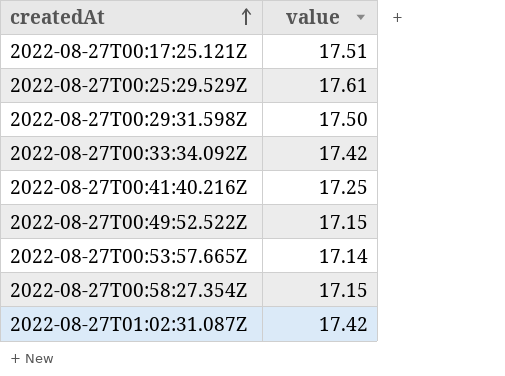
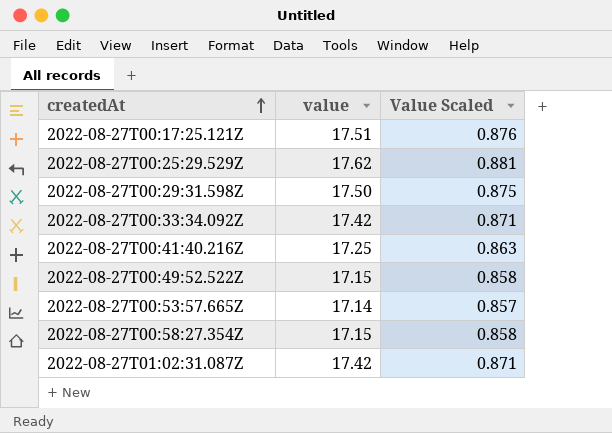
column Value Scaled | formula: none -> [value] * 0.05
2022-08-27T00:25:29.529Z | value: 17.61 -> 17.62

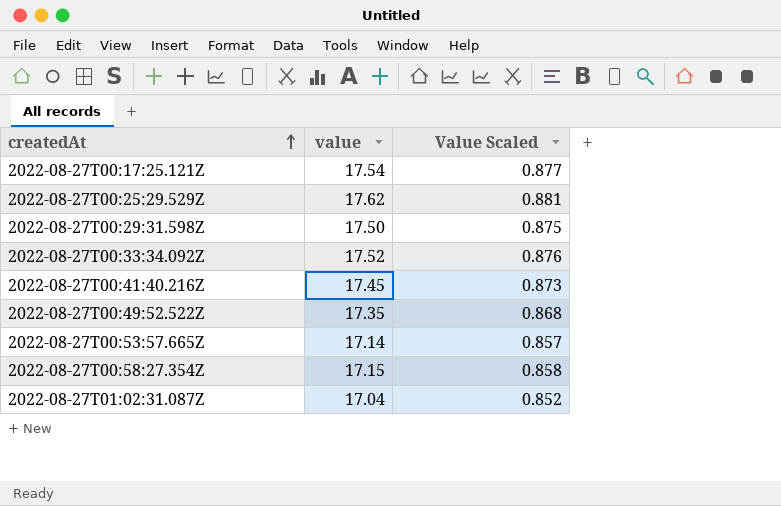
2022-08-27T00:17:25.121Z | value: 17.51 -> 17.54
2022-08-27T00:17:25.121Z | Value Scaled: 0.876 -> 0.877
2022-08-27T00:33:34.092Z | value: 17.42 -> 17.52
2022-08-27T00:33:34.092Z | Value Scaled: 0.871 -> 0.876
2022-08-27T00:41:40.216Z | value: 17.25 -> 17.45
2022-08-27T00:41:40.216Z | Value Scaled: 0.863 -> 0.873
2022-08-27T00:49:52.522Z | value: 17.15 -> 17.35
2022-08-27T00:49:52.522Z | Value Scaled: 0.858 -> 0.868
2022-08-27T01:02:31.087Z | value: 17.42 -> 17.04
2022-08-27T01:02:31.087Z | Value Scaled: 0.871 -> 0.852

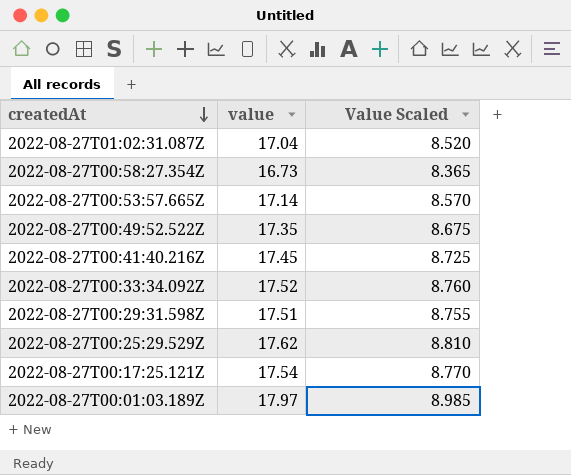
row order: createdAt ascending -> createdAt descending
column Value Scaled | formula: [value] * 0.05 -> [value] * 0.5
2022-08-27T00:58:27.354Z | value: 17.15 -> 16.73
2022-08-27T00:29:31.598Z | value: 17.50 -> 17.51
row 2022-08-27T00:01:03.189Z: none -> 17.97 | 8.985

